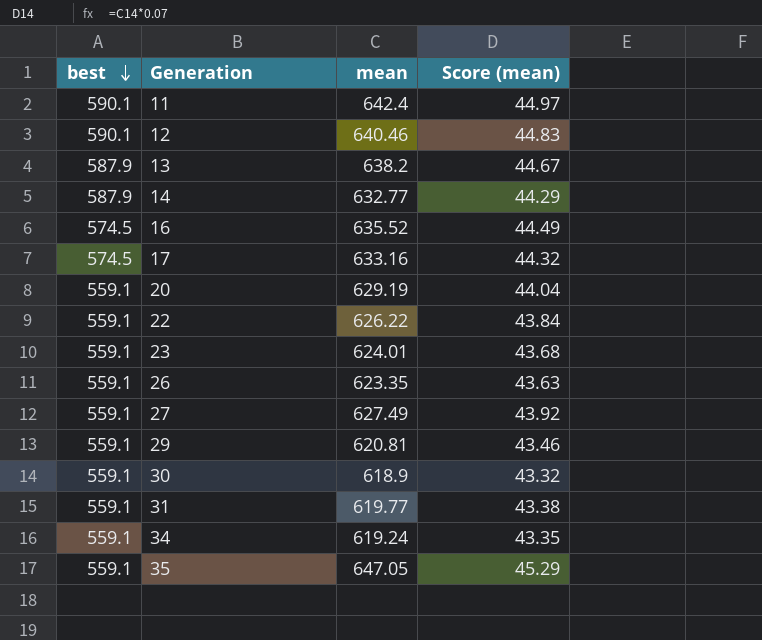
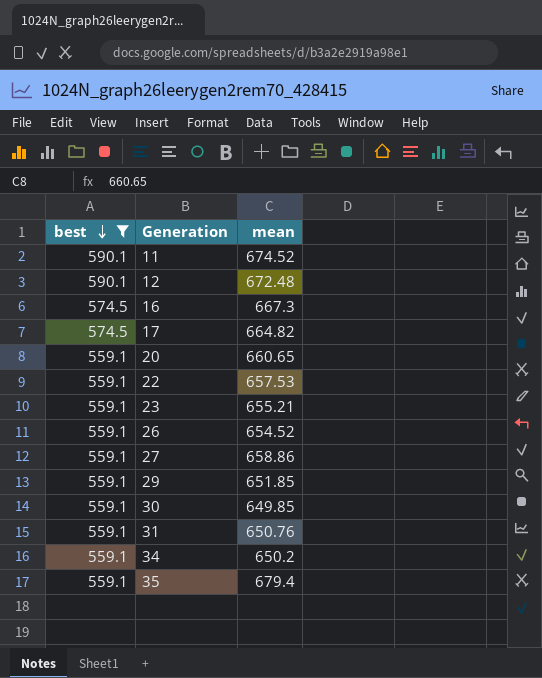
filter: none -> best != 587.9
column Score (mean) | formula: [mean] * 0.07 -> none
11 | mean: 642.4 -> 674.52
12 | mean: 640.46 -> 672.48
16 | mean: 635.52 -> 667.3
17 | mean: 633.16 -> 664.82
20 | mean: 629.19 -> 660.65
22 | mean: 626.22 -> 657.53
23 | mean: 624.01 -> 655.21
26 | mean: 623.35 -> 654.52
27 | mean: 627.49 -> 658.86
29 | mean: 620.81 -> 651.85
30 | mean: 618.9 -> 649.85
31 | mean: 619.77 -> 650.76
34 | mean: 619.24 -> 650.2
35 | mean: 647.05 -> 679.4

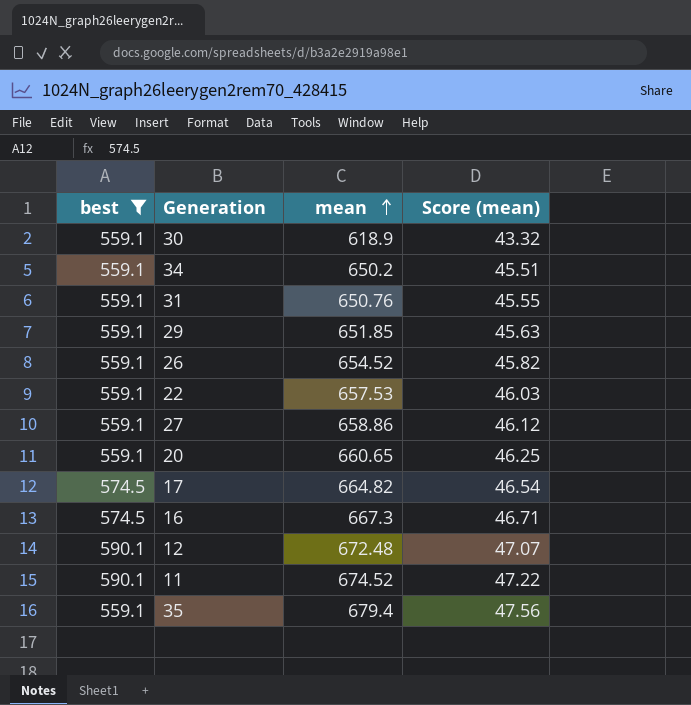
row order: best descending -> mean ascending
column Score (mean) | formula: none -> [mean] * 0.07
row 23: 559.1 | 655.21 -> none
30 | mean: 649.85 -> 618.9

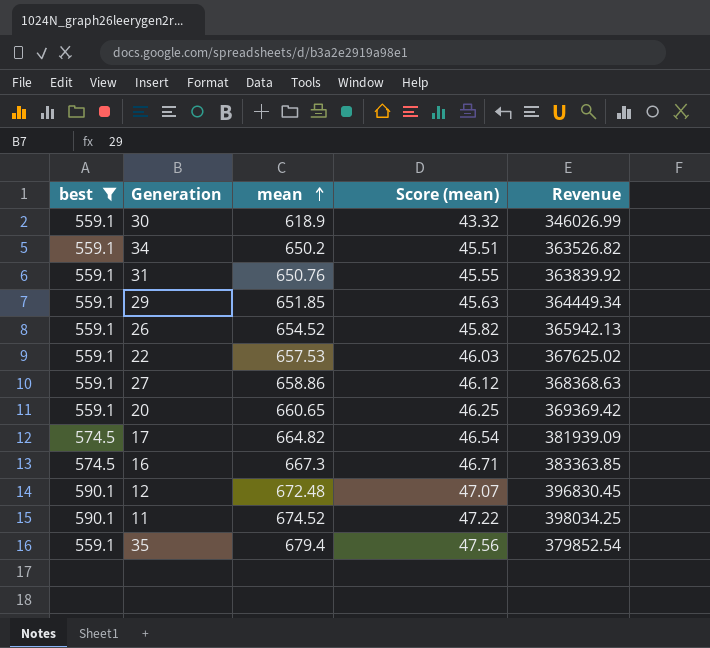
column Revenue | formula: none -> [best] * [mean]

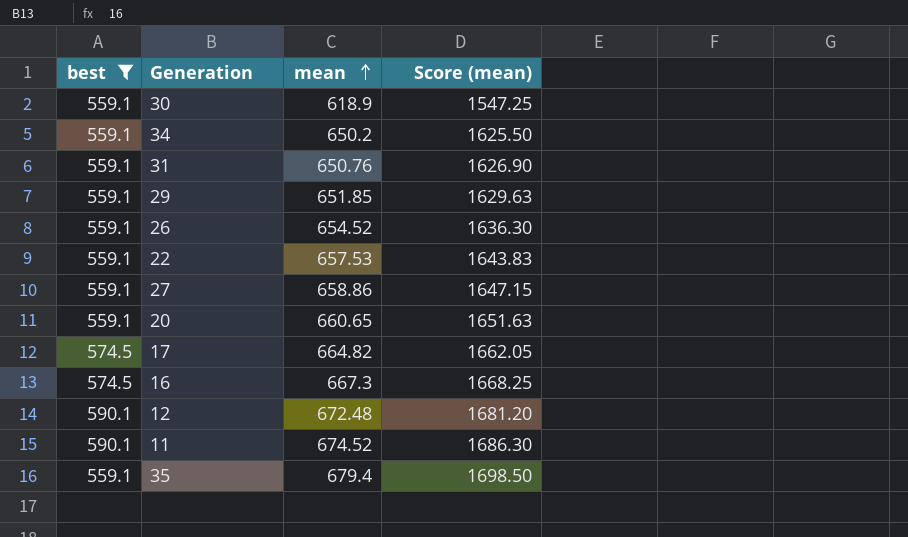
column Revenue | formula: [best] * [mean] -> none
column Score (mean) | formula: [mean] * 0.07 -> [mean] * 2.5

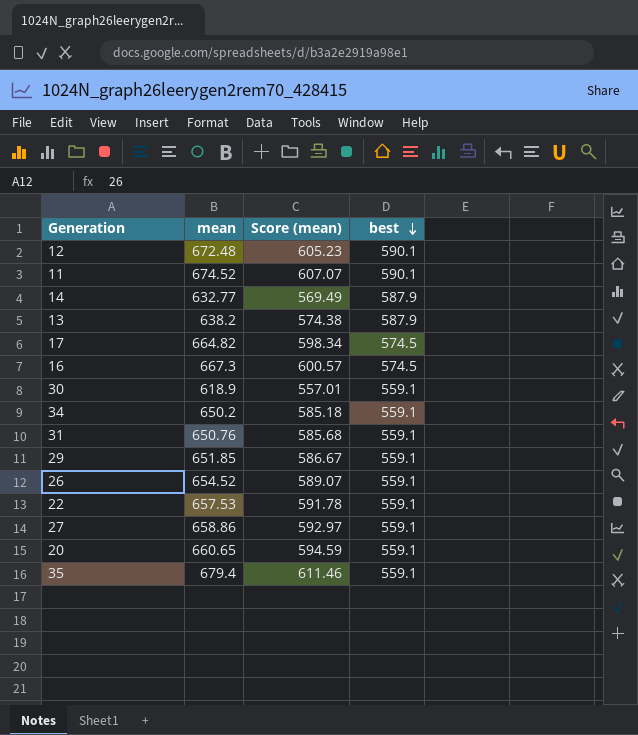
filter: best != 587.9 -> none
row order: mean ascending -> best descending
column Score (mean) | formula: [mean] * 2.5 -> [mean] * 0.9
column best | position: 1 -> 4

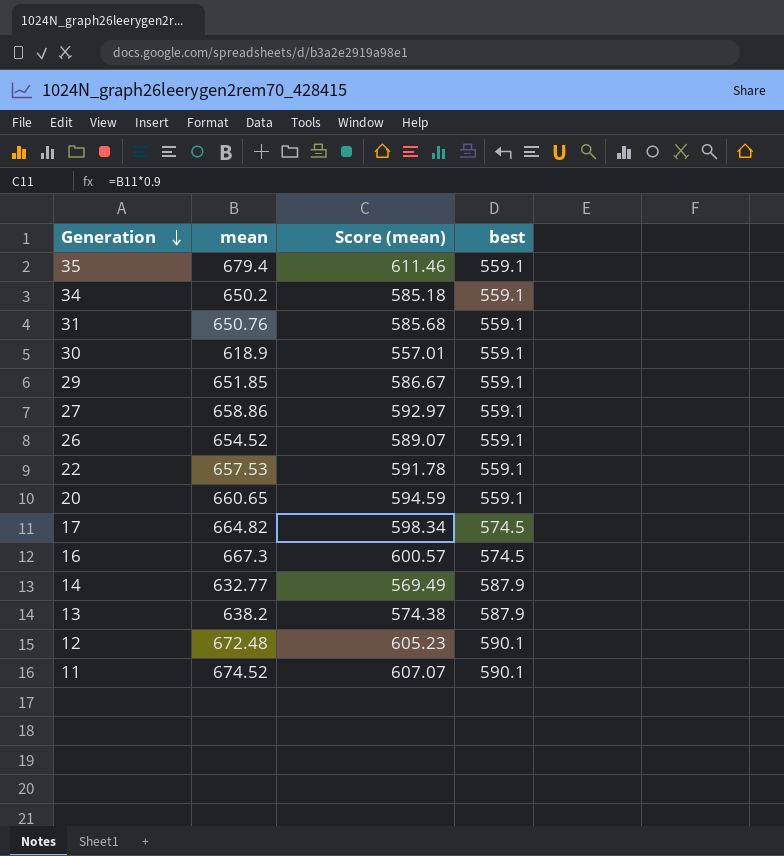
row order: best descending -> Generation descending

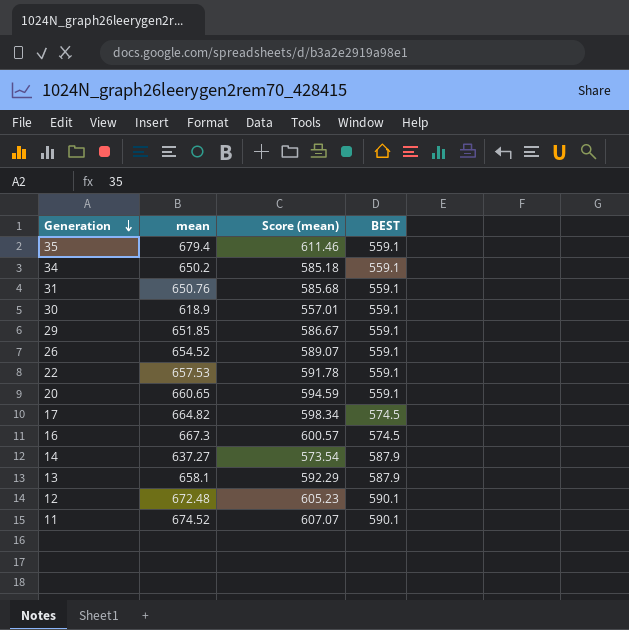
column name: best -> BEST
row 27: 658.86 | 592.97 | 559.1 -> none
14 | mean: 632.77 -> 637.27
14 | Score (mean): 569.49 -> 573.54
13 | mean: 638.2 -> 658.1
13 | Score (mean): 574.38 -> 592.29

